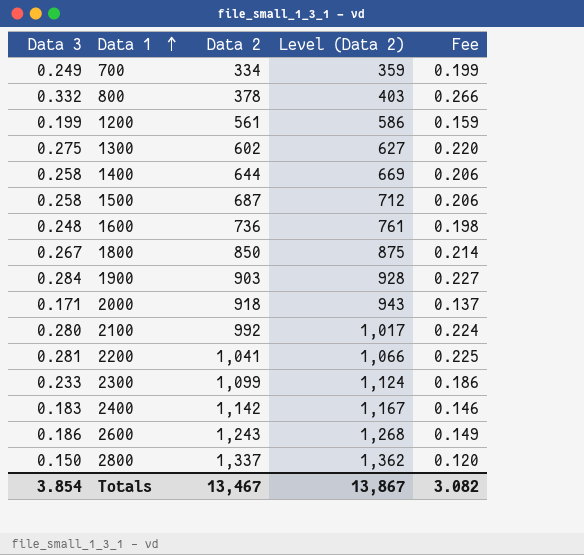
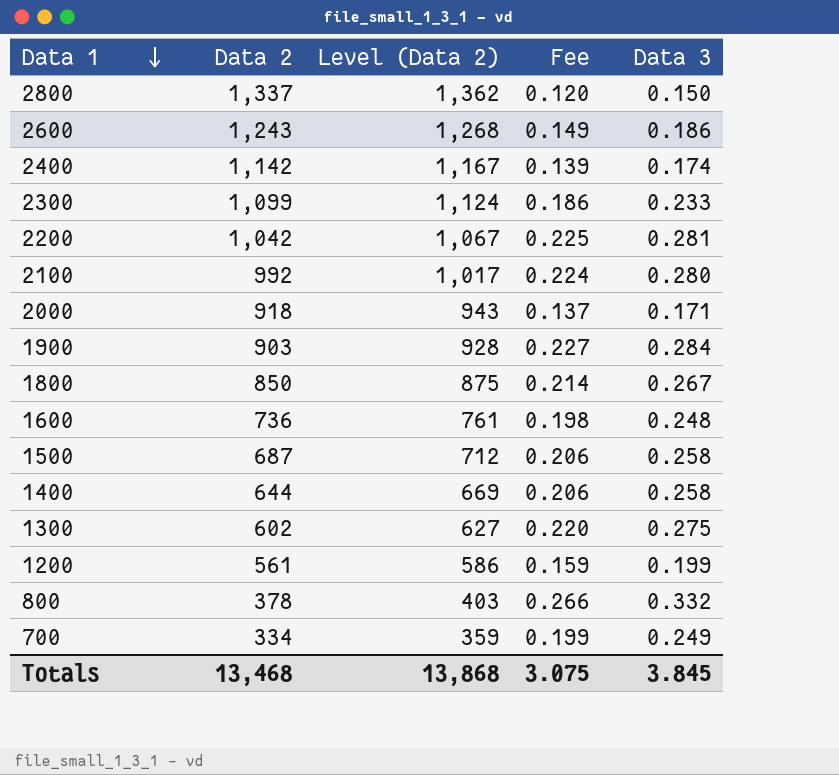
row order: Data 1 ascending -> Data 1 descending
column Data 3 | position: 1 -> 5
2400 | Fee: 0.146 -> 0.139
2400 | Data 3: 0.183 -> 0.174
2200 | Data 2: 1,041 -> 1,042
2200 | Level (Data 2): 1,066 -> 1,067
Totals | Data 2: 13,467 -> 13,468
Totals | Level (Data 2): 13,867 -> 13,868
Totals | Fee: 3.082 -> 3.075
Totals | Data 3: 3.854 -> 3.845

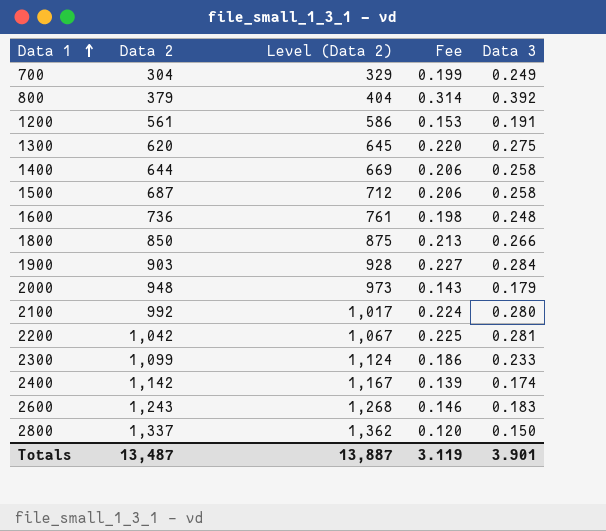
row order: Data 1 descending -> Data 1 ascending
700 | Data 2: 334 -> 304
700 | Level (Data 2): 359 -> 329
800 | Data 2: 378 -> 379
800 | Level (Data 2): 403 -> 404
800 | Fee: 0.266 -> 0.314
800 | Data 3: 0.332 -> 0.392
1200 | Fee: 0.159 -> 0.153
1200 | Data 3: 0.199 -> 0.191
1300 | Data 2: 602 -> 620
1300 | Level (Data 2): 627 -> 645
1800 | Fee: 0.214 -> 0.213
1800 | Data 3: 0.267 -> 0.266
2000 | Data 2: 918 -> 948
2000 | Level (Data 2): 943 -> 973
2000 | Fee: 0.137 -> 0.143
2000 | Data 3: 0.171 -> 0.179
2600 | Fee: 0.149 -> 0.146
2600 | Data 3: 0.186 -> 0.183
Totals | Data 2: 13,468 -> 13,487
Totals | Level (Data 2): 13,868 -> 13,887
Totals | Fee: 3.075 -> 3.119
Totals | Data 3: 3.845 -> 3.901

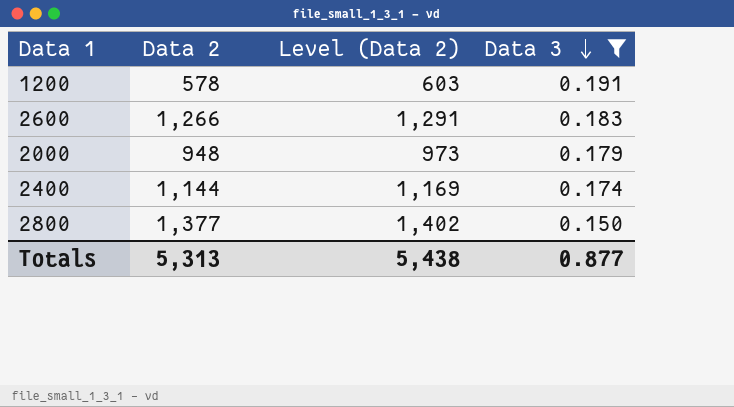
filter: none -> Data 3 <= 0.191
row order: Data 1 ascending -> Data 3 descending
column Fee | formula: [Data 3] * 0.8 -> none
1200 | Data 2: 561 -> 578
1200 | Level (Data 2): 586 -> 603
2600 | Data 2: 1,243 -> 1,266
2600 | Level (Data 2): 1,268 -> 1,291
2400 | Data 2: 1,142 -> 1,144
2400 | Level (Data 2): 1,167 -> 1,169
2800 | Data 2: 1,337 -> 1,377
2800 | Level (Data 2): 1,362 -> 1,402
Totals | Data 2: 13,487 -> 5,313
Totals | Level (Data 2): 13,887 -> 5,438
Totals | Data 3: 3.901 -> 0.877

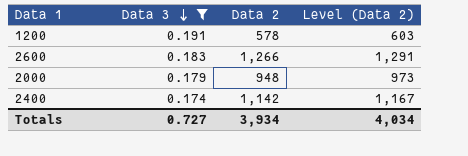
column Data 3 | position: 4 -> 2
row 2800: 1,377 | 1,402 | 0.150 -> none
2400 | Data 2: 1,144 -> 1,142
2400 | Level (Data 2): 1,169 -> 1,167
Totals | Data 3: 0.877 -> 0.727
Totals | Data 2: 5,313 -> 3,934
Totals | Level (Data 2): 5,438 -> 4,034

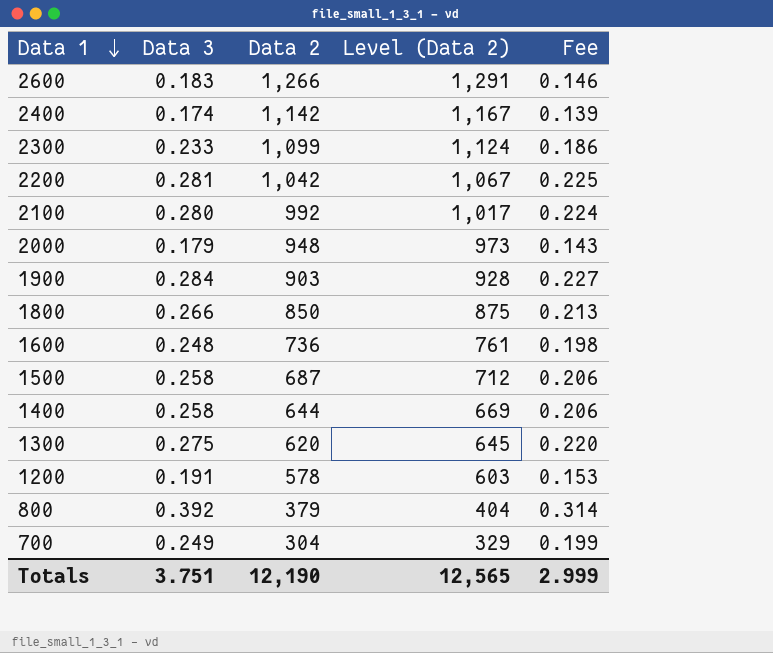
filter: Data 3 <= 0.191 -> none
row order: Data 3 descending -> Data 1 descending
column Fee | formula: none -> [Data 3] * 0.8
Totals | Data 3: 0.727 -> 3.751
Totals | Data 2: 3,934 -> 12,190
Totals | Level (Data 2): 4,034 -> 12,565

